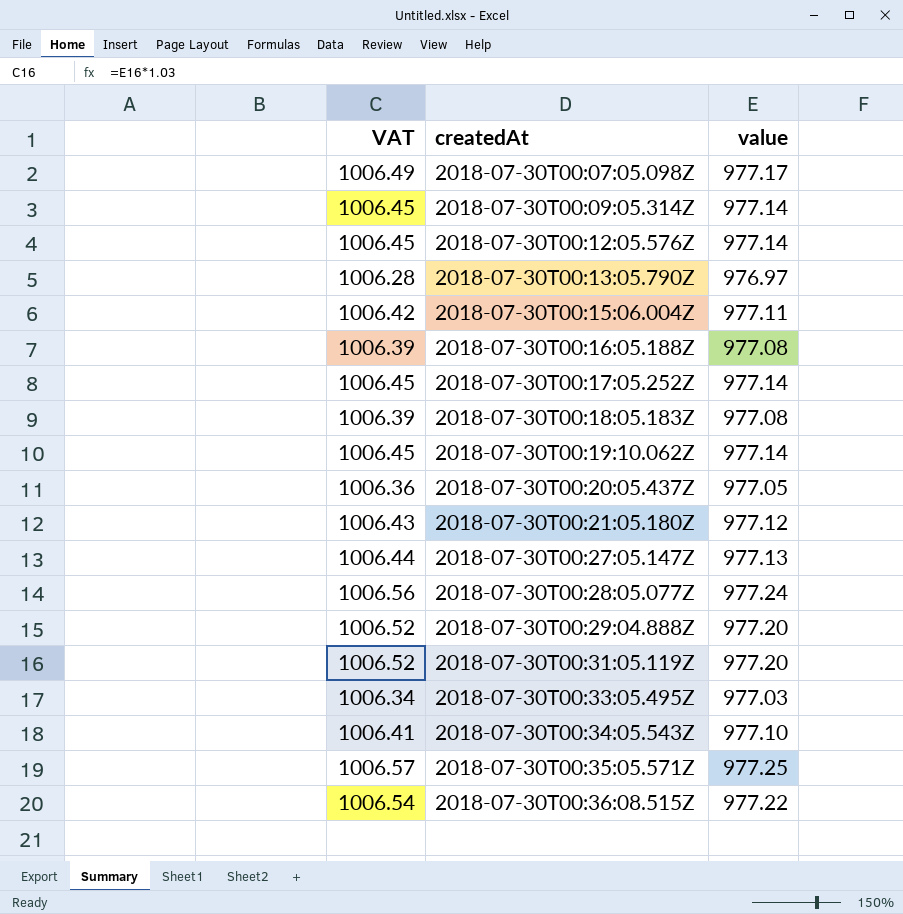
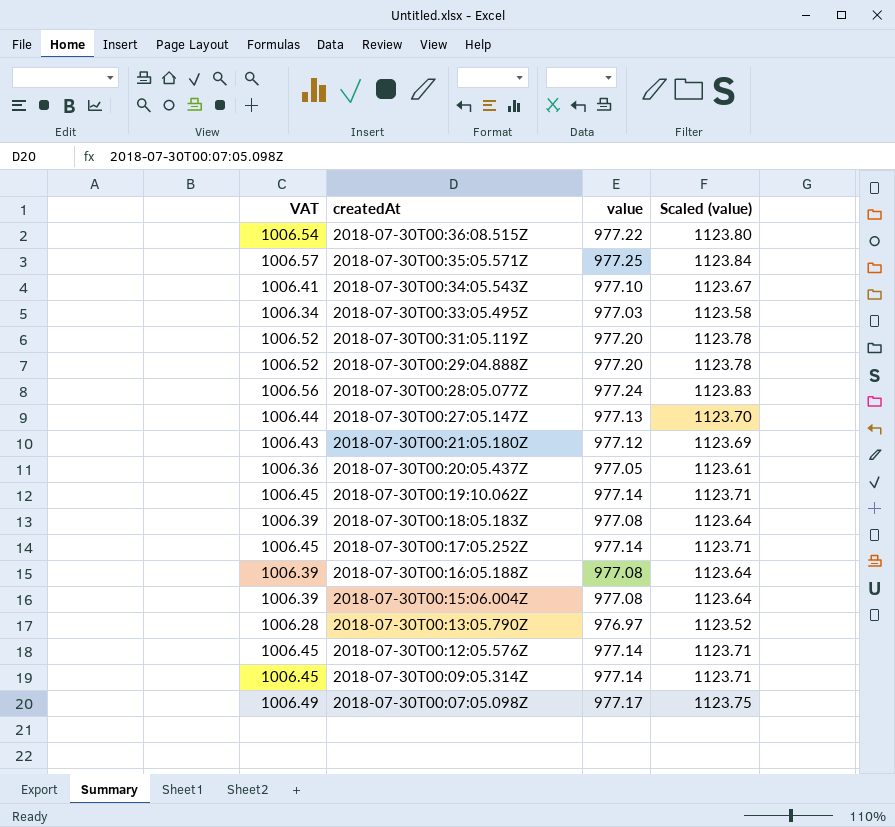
row order: createdAt ascending -> createdAt descending
column Scaled (value) | formula: none -> [value] * 1.15
2018-07-30T00:15:06.004Z | VAT: 1006.42 -> 1006.39
2018-07-30T00:15:06.004Z | value: 977.11 -> 977.08

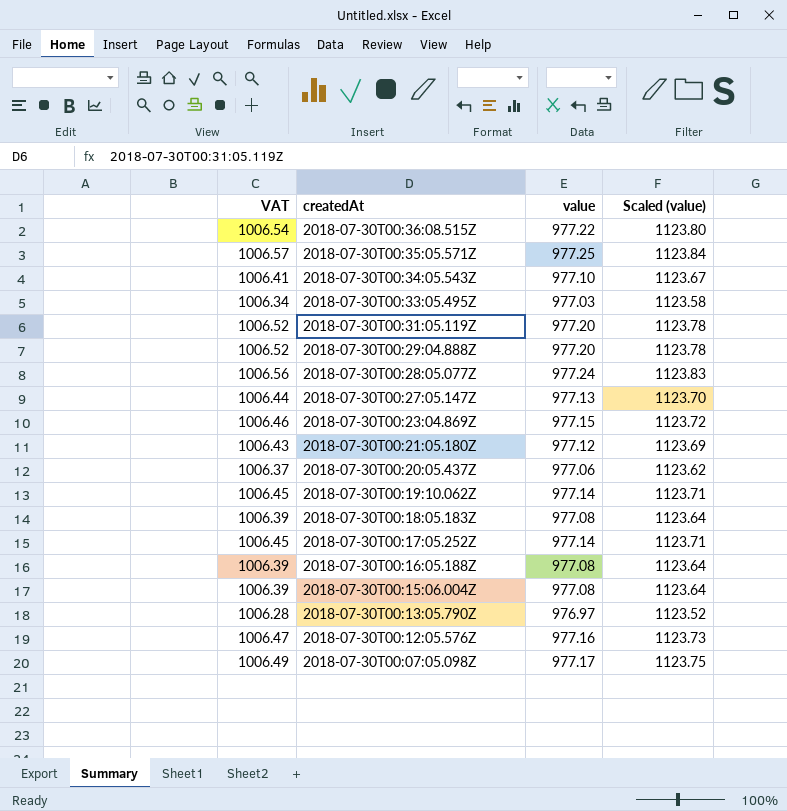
row 2018-07-30T00:09:05.314Z: 1006.45 | 977.14 | 1123.71 -> none
row 2018-07-30T00:23:04.869Z: none -> 1006.46 | 977.15 | 1123.72
2018-07-30T00:20:05.437Z | VAT: 1006.36 -> 1006.37
2018-07-30T00:20:05.437Z | value: 977.05 -> 977.06
2018-07-30T00:20:05.437Z | Scaled (value): 1123.61 -> 1123.62
2018-07-30T00:12:05.576Z | VAT: 1006.45 -> 1006.47
2018-07-30T00:12:05.576Z | value: 977.14 -> 977.16
2018-07-30T00:12:05.576Z | Scaled (value): 1123.71 -> 1123.73

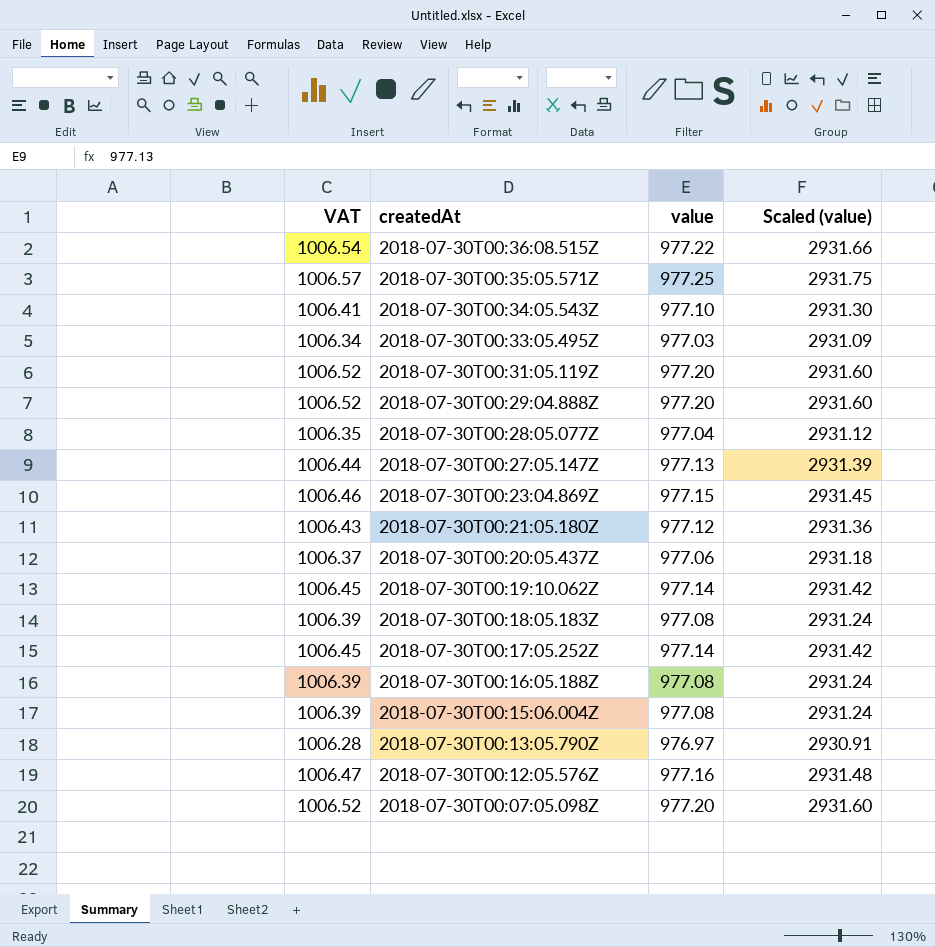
column Scaled (value) | formula: [value] * 1.15 -> [value] * 3
2018-07-30T00:28:05.077Z | VAT: 1006.56 -> 1006.35
2018-07-30T00:28:05.077Z | value: 977.24 -> 977.04
2018-07-30T00:07:05.098Z | VAT: 1006.49 -> 1006.52
2018-07-30T00:07:05.098Z | value: 977.17 -> 977.20

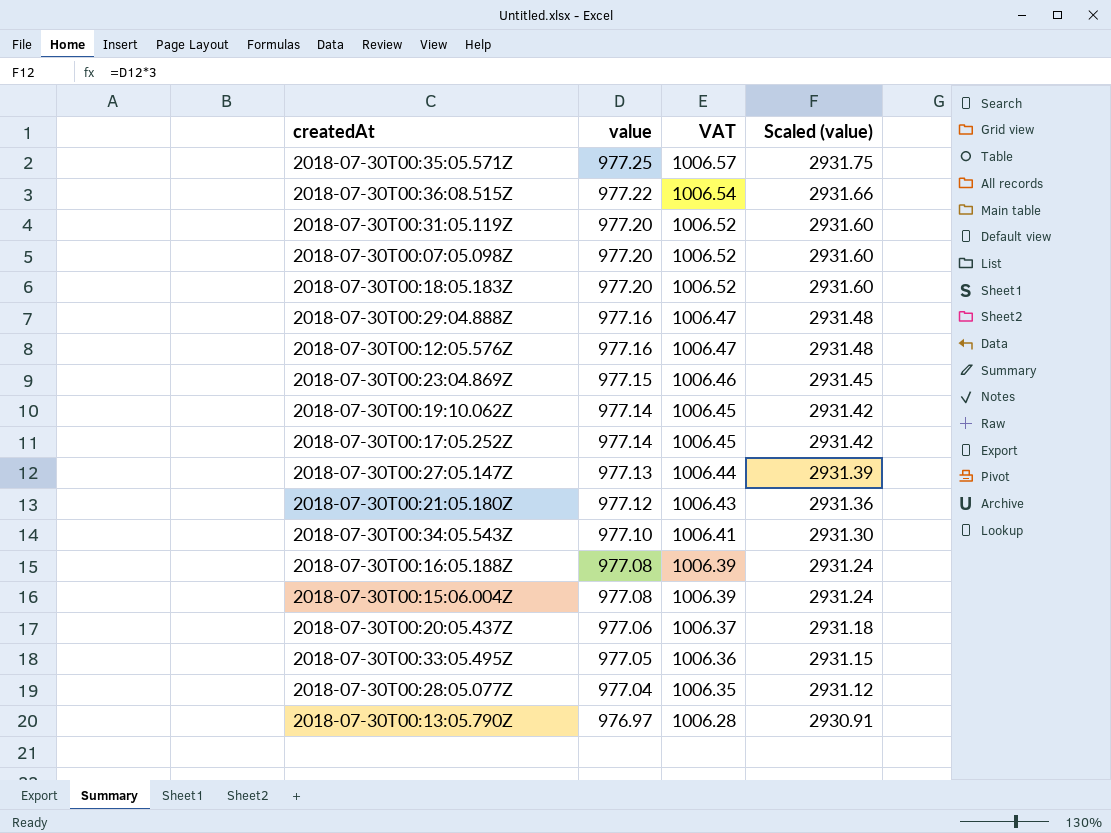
row order: createdAt descending -> value descending
column VAT | position: 1 -> 3
2018-07-30T00:18:05.183Z | value: 977.08 -> 977.20
2018-07-30T00:18:05.183Z | VAT: 1006.39 -> 1006.52
2018-07-30T00:18:05.183Z | Scaled (value): 2931.24 -> 2931.60
2018-07-30T00:29:04.888Z | value: 977.20 -> 977.16
2018-07-30T00:29:04.888Z | VAT: 1006.52 -> 1006.47
2018-07-30T00:29:04.888Z | Scaled (value): 2931.60 -> 2931.48
2018-07-30T00:33:05.495Z | value: 977.03 -> 977.05
2018-07-30T00:33:05.495Z | VAT: 1006.34 -> 1006.36
2018-07-30T00:33:05.495Z | Scaled (value): 2931.09 -> 2931.15

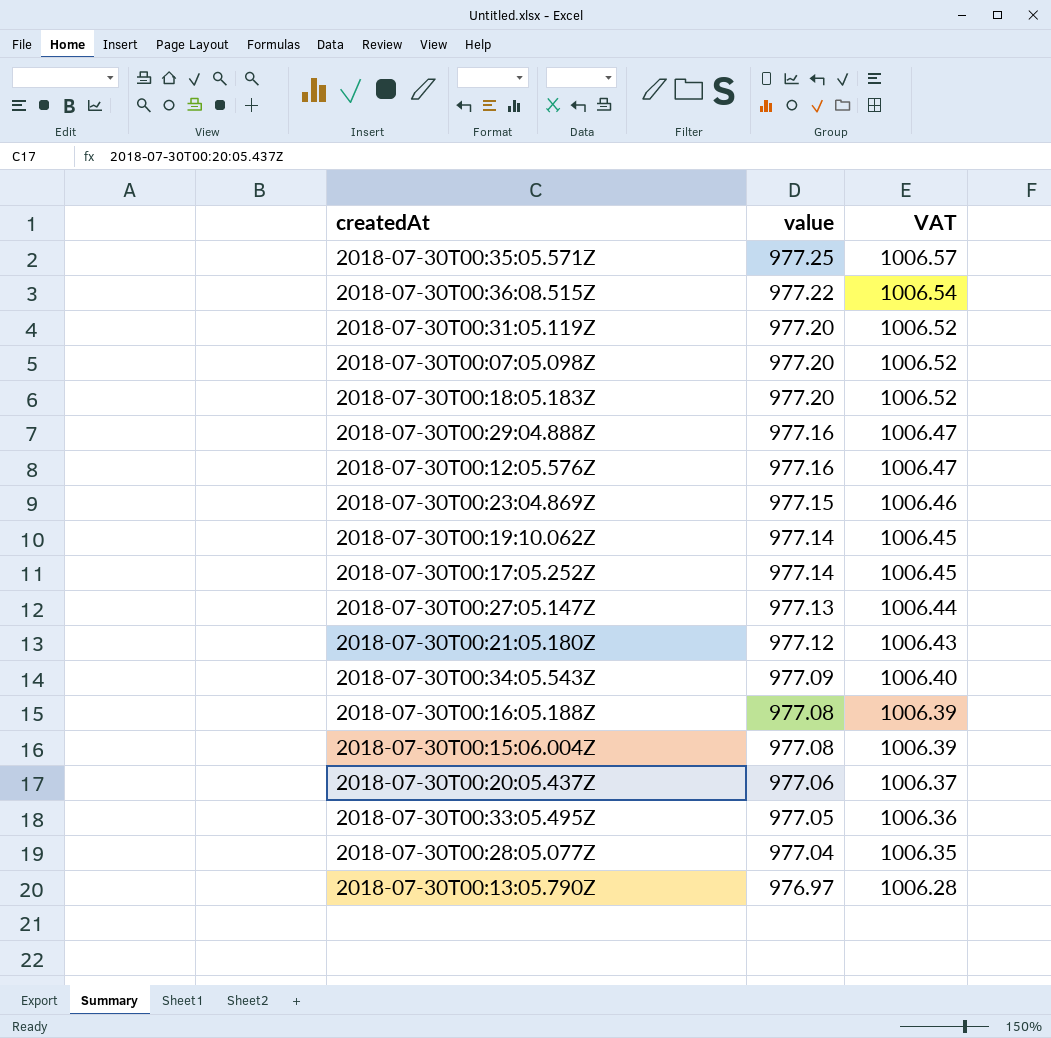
column Scaled (value) | formula: [value] * 3 -> none
2018-07-30T00:34:05.543Z | value: 977.10 -> 977.09
2018-07-30T00:34:05.543Z | VAT: 1006.41 -> 1006.40

